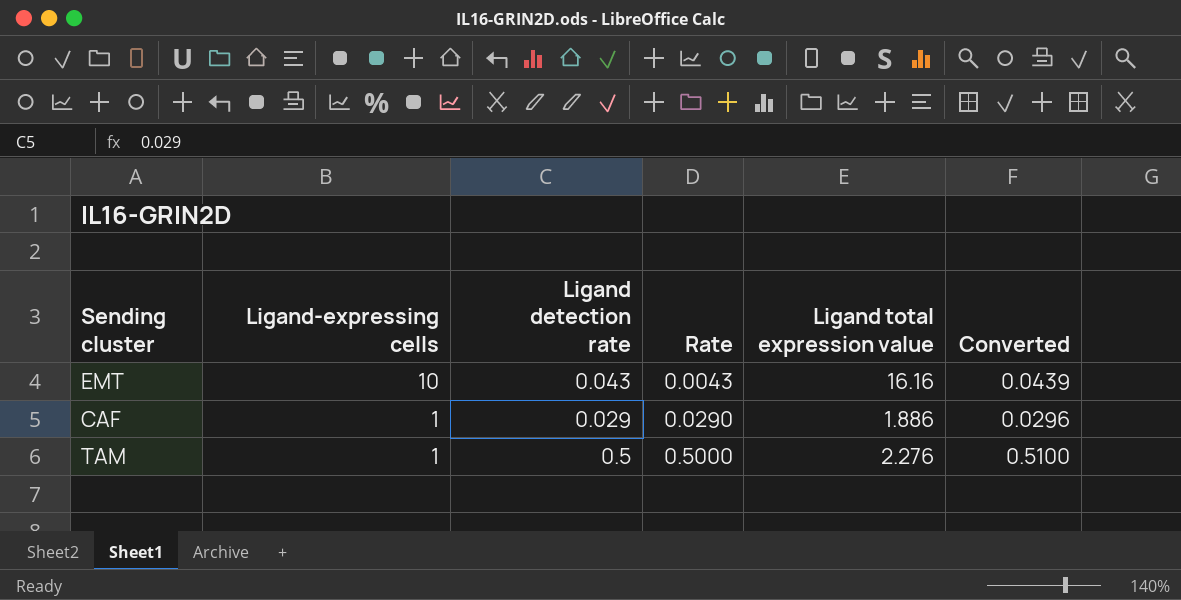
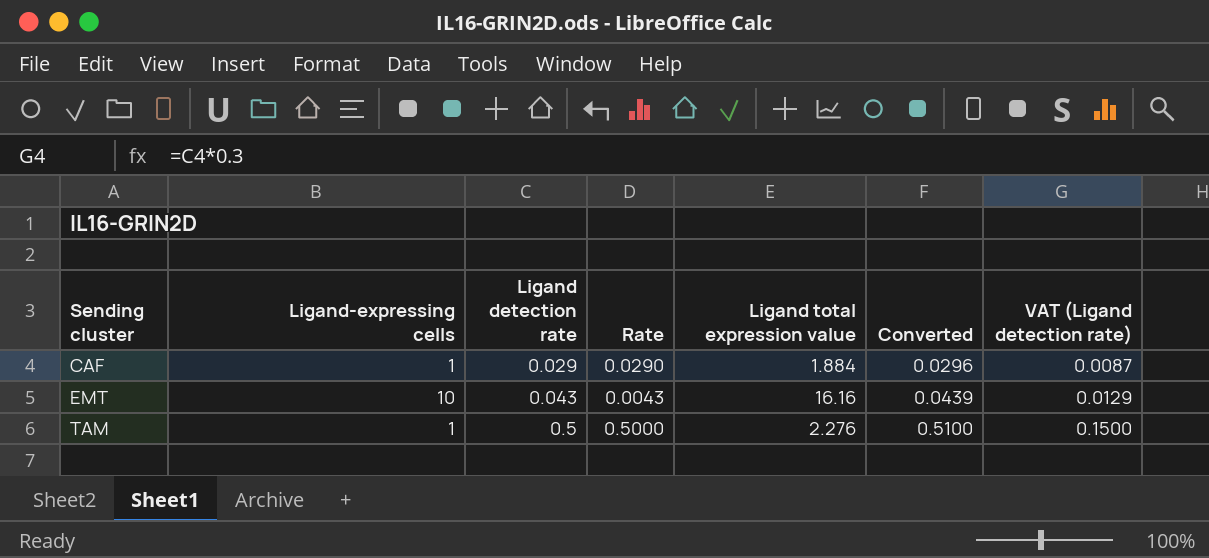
row order: Ligand-expressing cells descending -> Sending cluster ascending
column VAT (Ligand detection rate) | formula: none -> [Ligand detection rate] * 0.3
CAF | Ligand total expression value: 1.886 -> 1.884

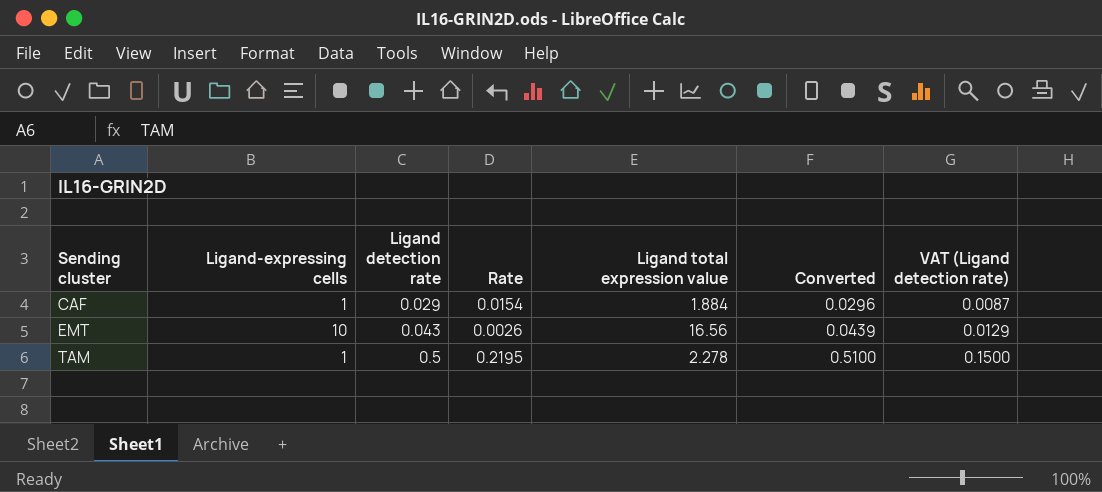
column Rate | formula: [Ligand detection rate] / [Ligand-expressing cells] -> [Ligand detection rate] / [Ligand total expression value]
EMT | Ligand total expression value: 16.16 -> 16.56
TAM | Ligand total expression value: 2.276 -> 2.278

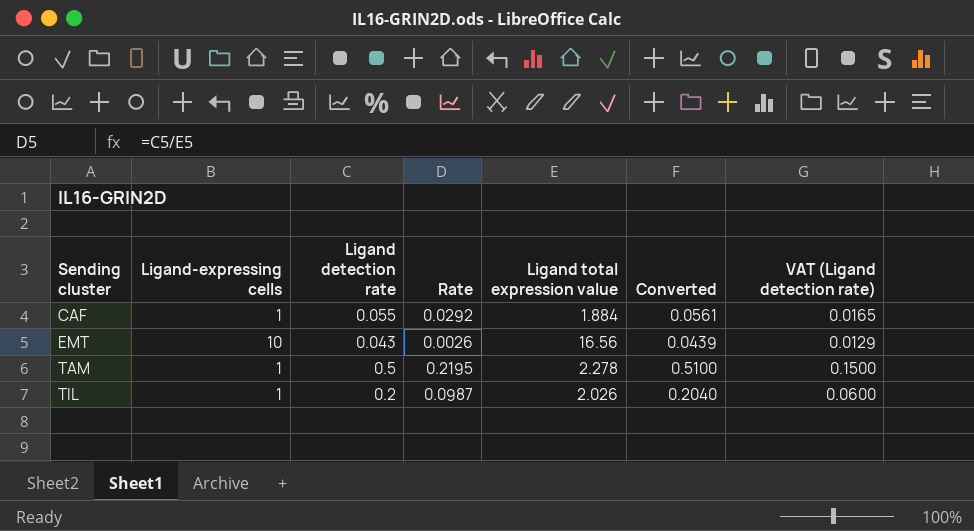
CAF | Ligand detection rate: 0.029 -> 0.055
CAF | Rate: 0.0154 -> 0.0292
CAF | Converted: 0.0296 -> 0.0561
CAF | VAT (Ligand detection rate): 0.0087 -> 0.0165
row TIL: none -> 1 | 0.2 | 0.0987 | 2.026 | 0.2040 | 0.0600

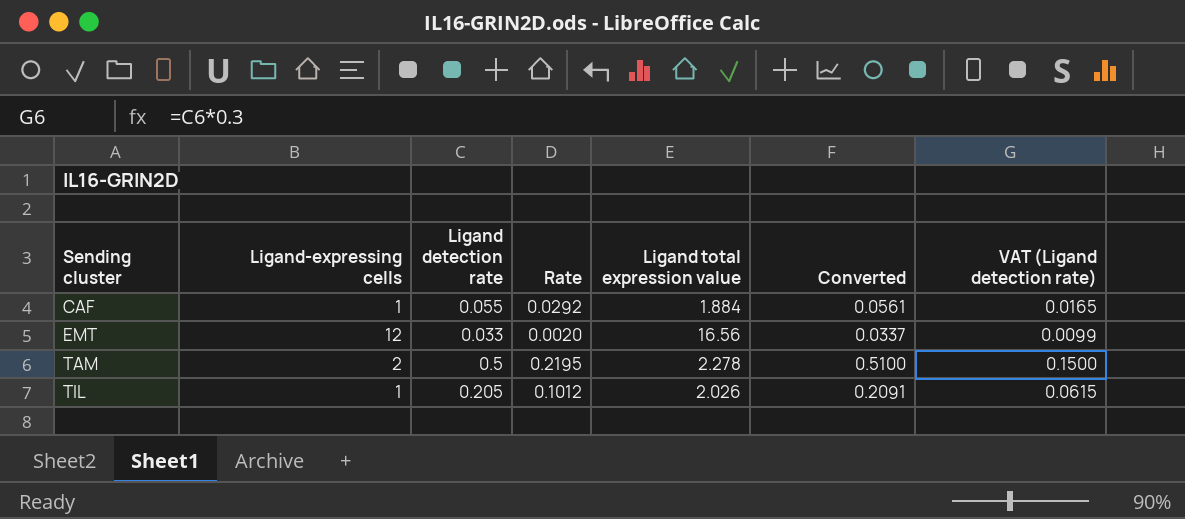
EMT | Ligand-expressing cells: 10 -> 12
EMT | Ligand detection rate: 0.043 -> 0.033
EMT | Rate: 0.0026 -> 0.0020
EMT | Converted: 0.0439 -> 0.0337
EMT | VAT (Ligand detection rate): 0.0129 -> 0.0099
TAM | Ligand-expressing cells: 1 -> 2
TIL | Ligand detection rate: 0.2 -> 0.205
TIL | Rate: 0.0987 -> 0.1012
TIL | Converted: 0.2040 -> 0.2091
TIL | VAT (Ligand detection rate): 0.0600 -> 0.0615

